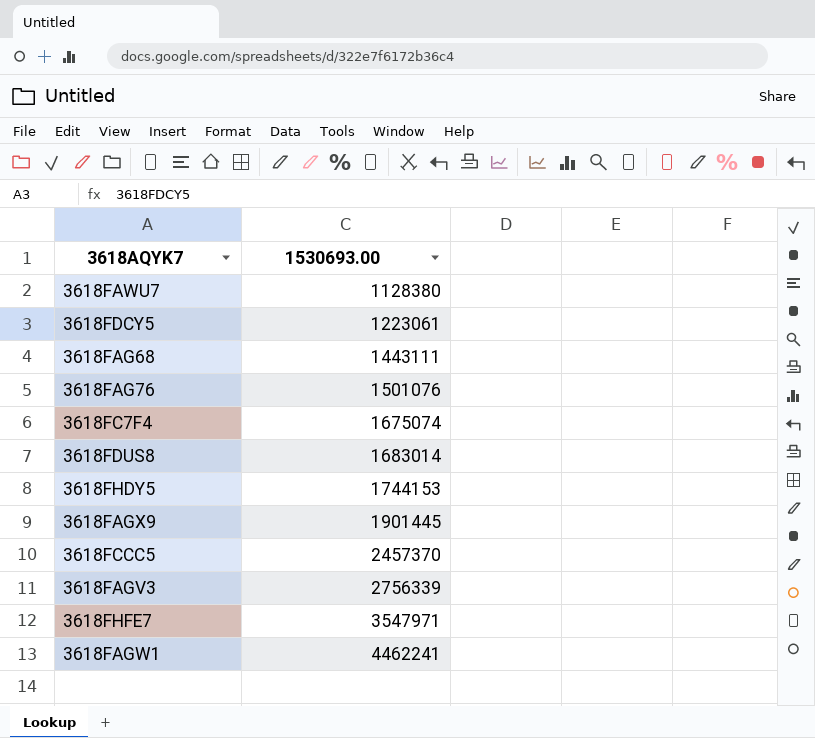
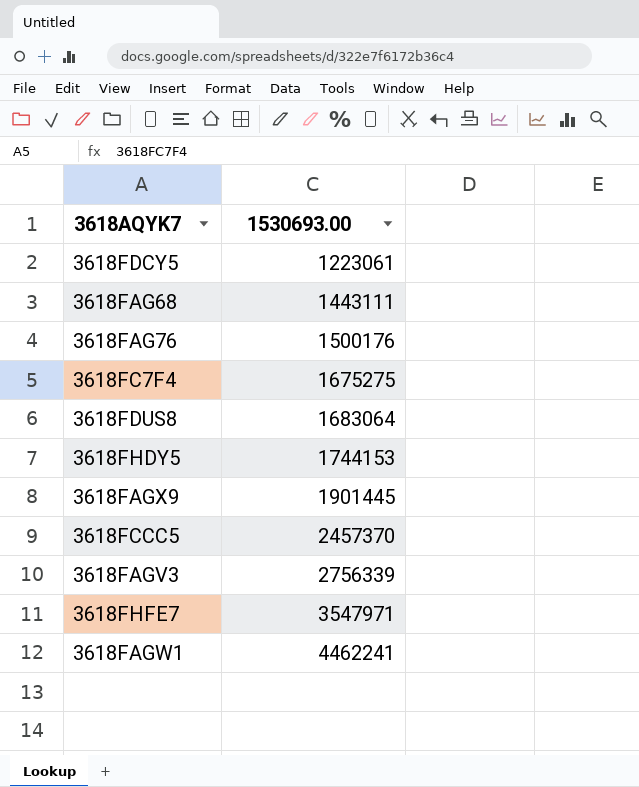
row 3618FAWU7: 1128380 -> none
3618FAG76 | 1530693.00: 1501076 -> 1500176
3618FC7F4 | 1530693.00: 1675074 -> 1675275
3618FDUS8 | 1530693.00: 1683014 -> 1683064

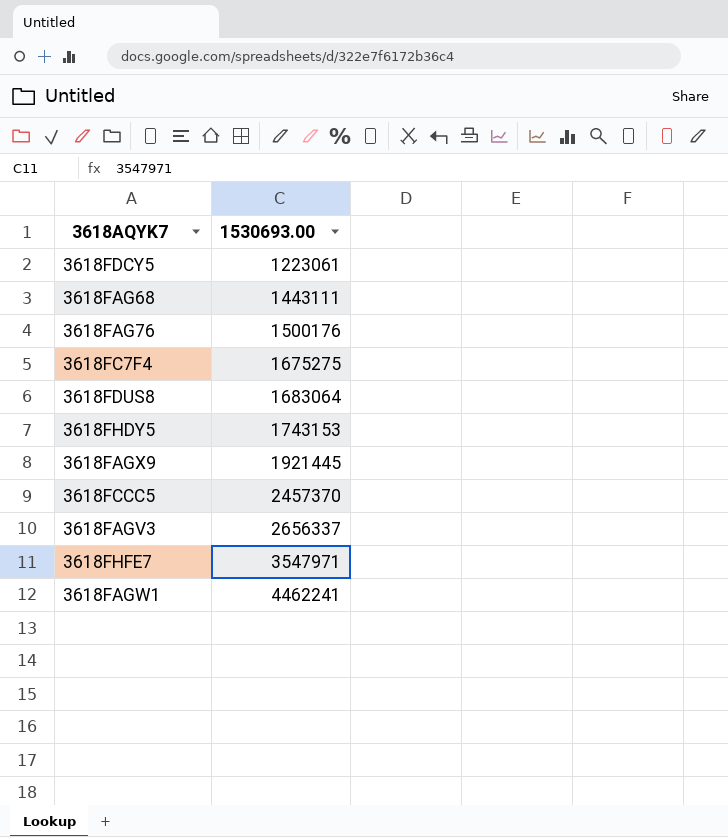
3618FHDY5 | 1530693.00: 1744153 -> 1743153
3618FAGX9 | 1530693.00: 1901445 -> 1921445
3618FAGV3 | 1530693.00: 2756339 -> 2656337

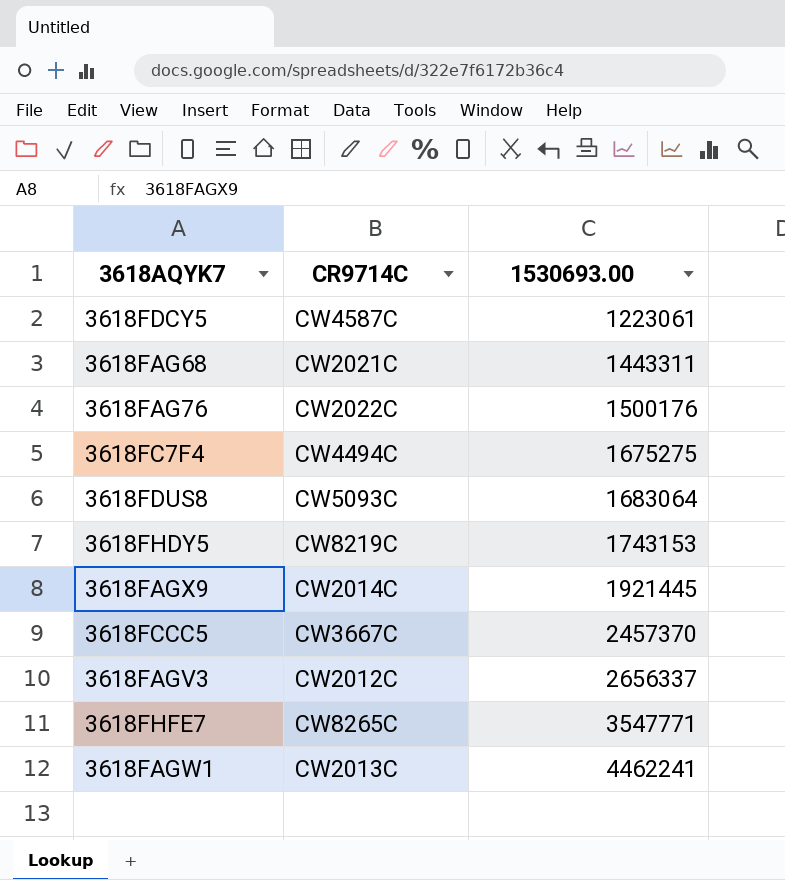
column CR9714C | position: none -> 2
3618FAG68 | 1530693.00: 1443111 -> 1443311
3618FHFE7 | 1530693.00: 3547971 -> 3547771

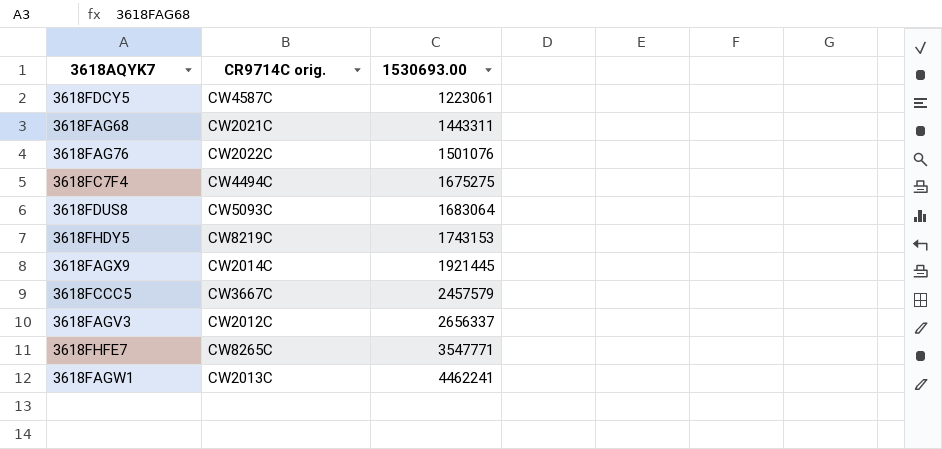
column name: CR9714C -> CR9714C orig.
3618FAG76 | 1530693.00: 1500176 -> 1501076
3618FCCC5 | 1530693.00: 2457370 -> 2457579

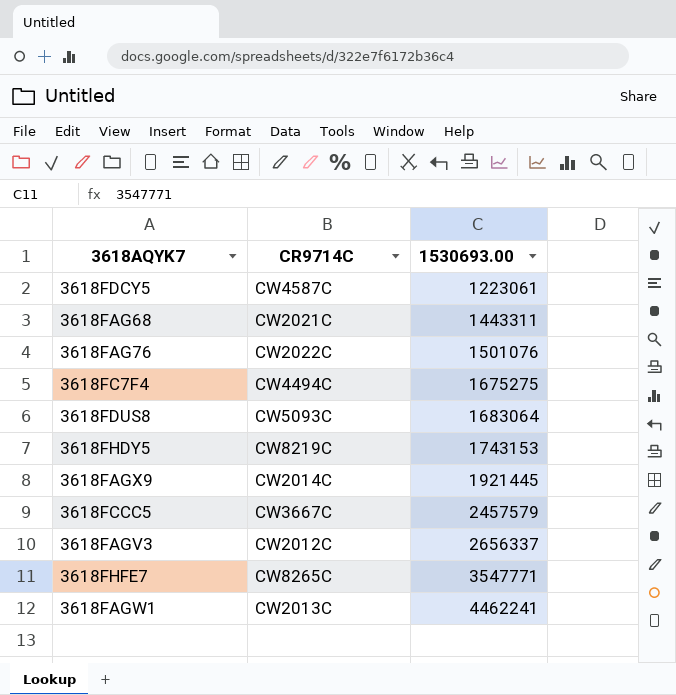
column name: CR9714C orig. -> CR9714C

